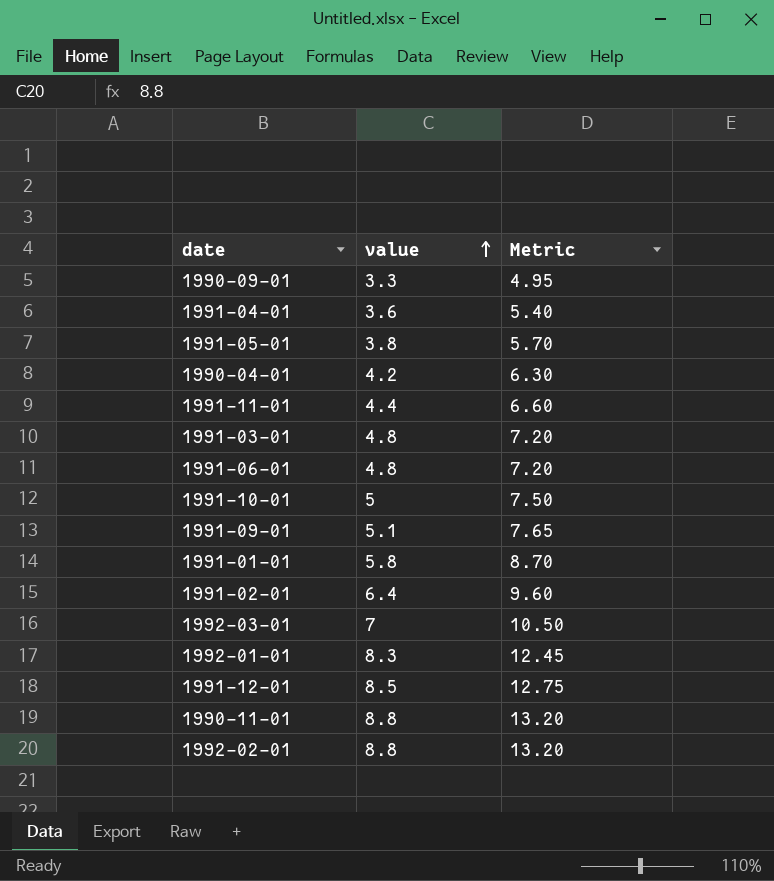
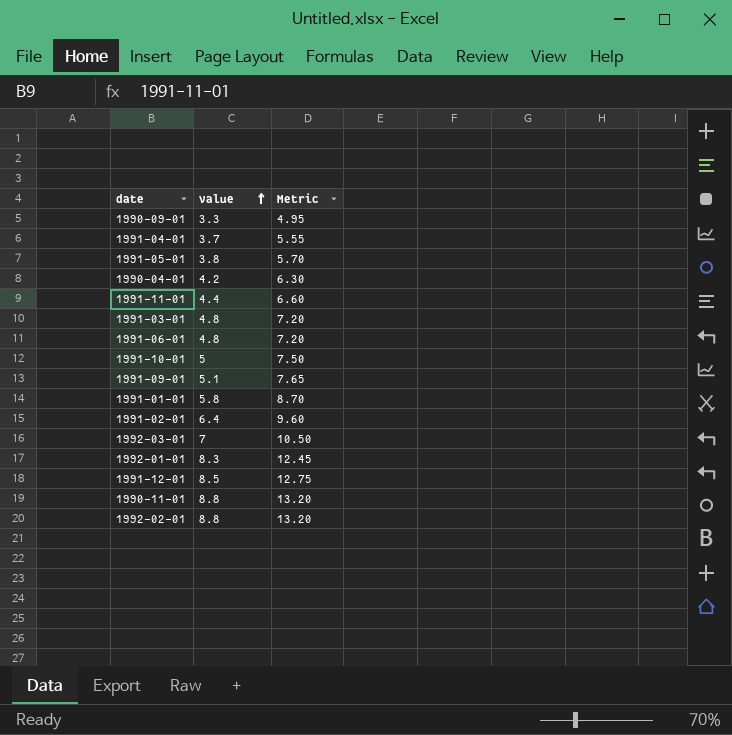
1991-04-01 | value: 3.6 -> 3.7
1991-04-01 | Metric: 5.40 -> 5.55

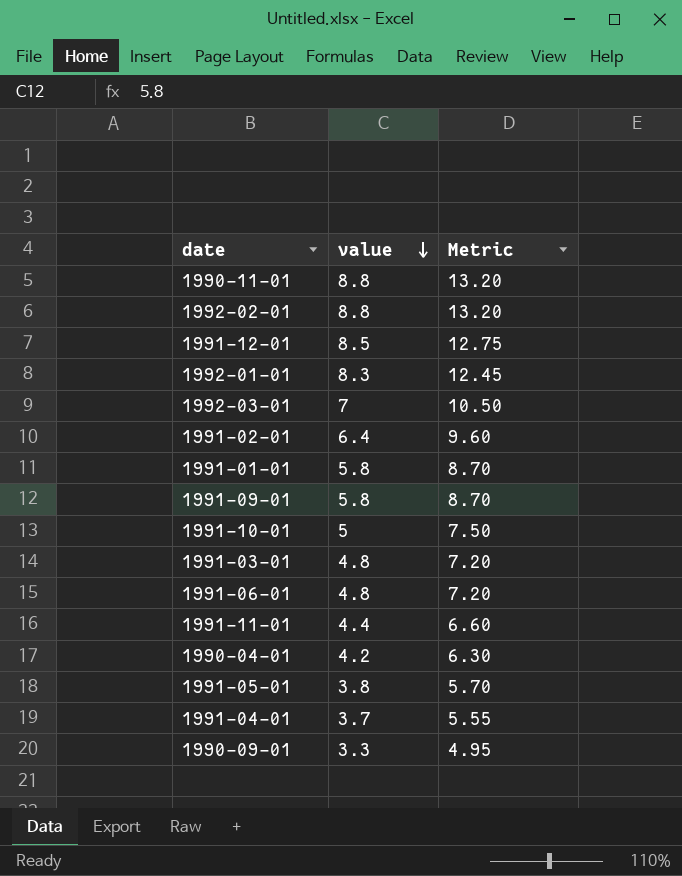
row order: value ascending -> value descending
1991-09-01 | value: 5.1 -> 5.8
1991-09-01 | Metric: 7.65 -> 8.70

